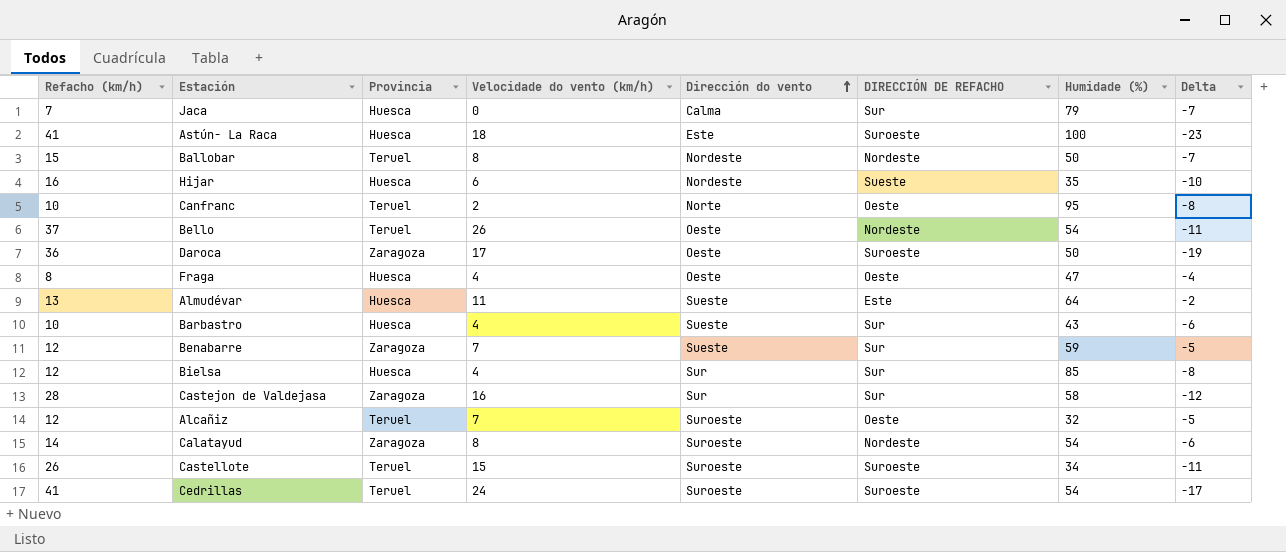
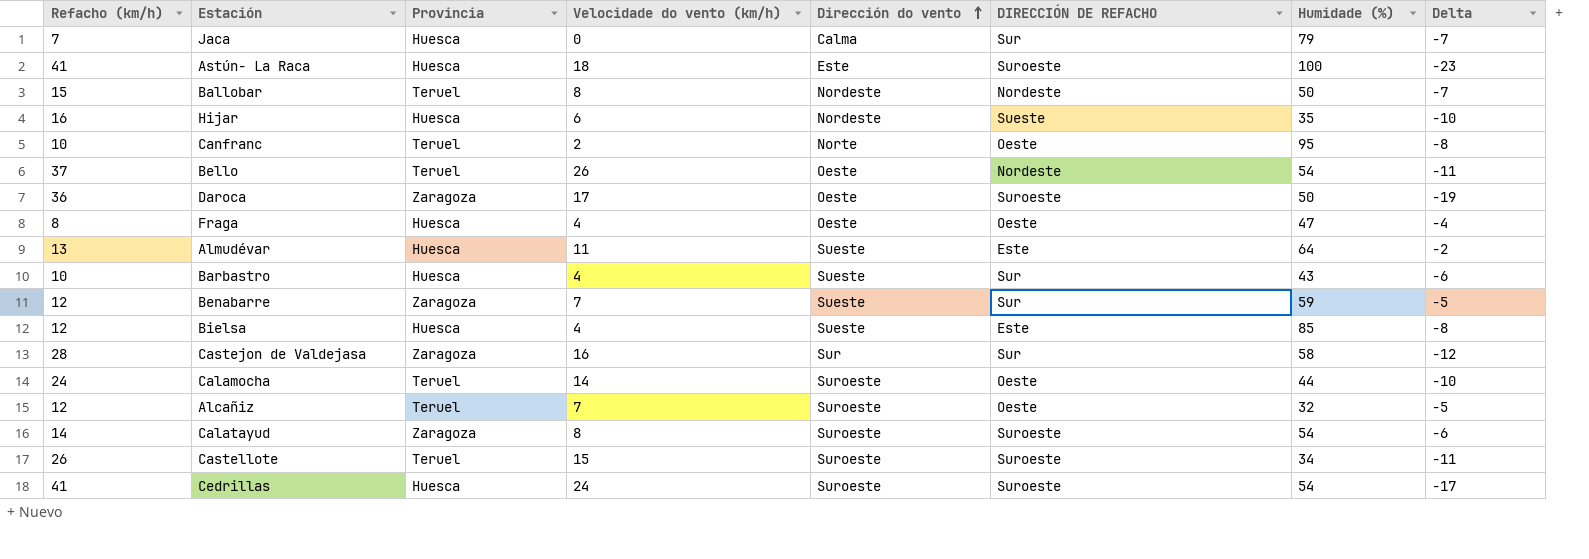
Bielsa | Dirección do vento: Sur -> Sueste
Bielsa | DIRECCIÓN DE REFACHO: Sur -> Este
row Calamocha: none -> 24 | Teruel | 14 | Suroeste | Oeste | 44 | -10
Calatayud | DIRECCIÓN DE REFACHO: Nordeste -> Suroeste
Cedrillas | Provincia: Teruel -> Huesca

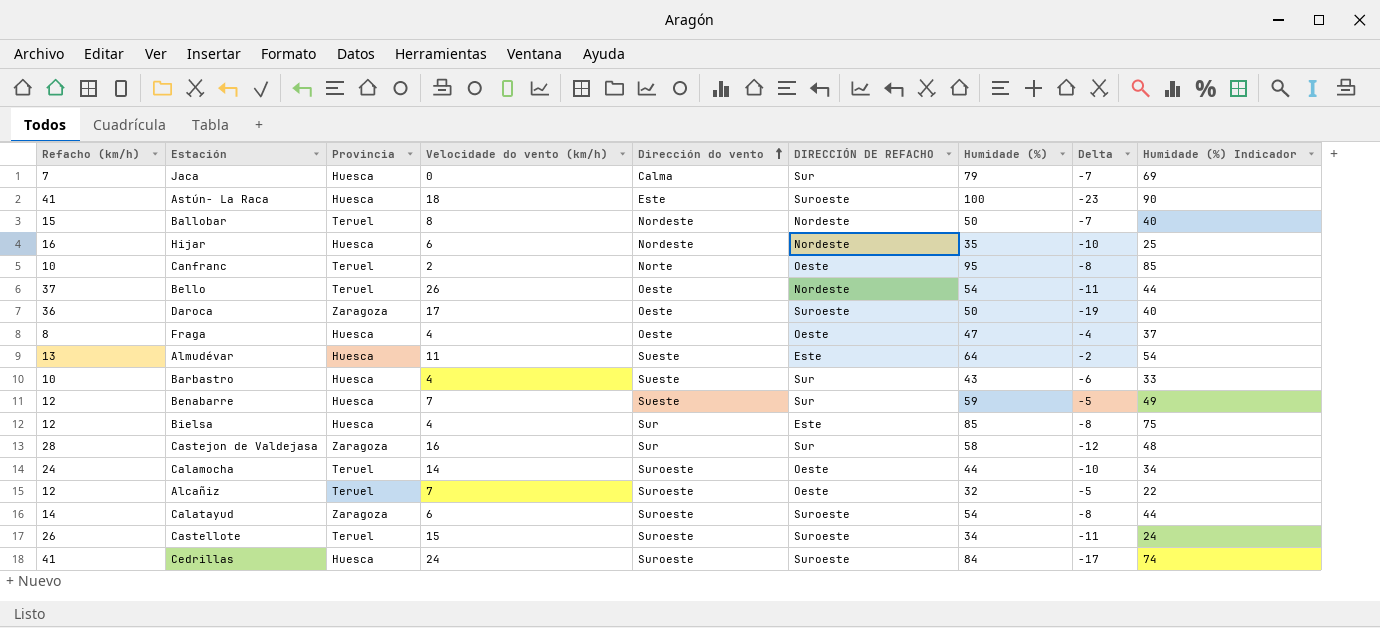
column Humidade (%) Indicador | formula: none -> [Humidade (%)] - 10
Hijar | DIRECCIÓN DE REFACHO: Sueste -> Nordeste
Benabarre | Provincia: Zaragoza -> Huesca
Bielsa | Dirección do vento: Sueste -> Sur
Calatayud | Velocidade do vento (km/h): 8 -> 6
Calatayud | Delta: -6 -> -8
Cedrillas | Humidade (%): 54 -> 84

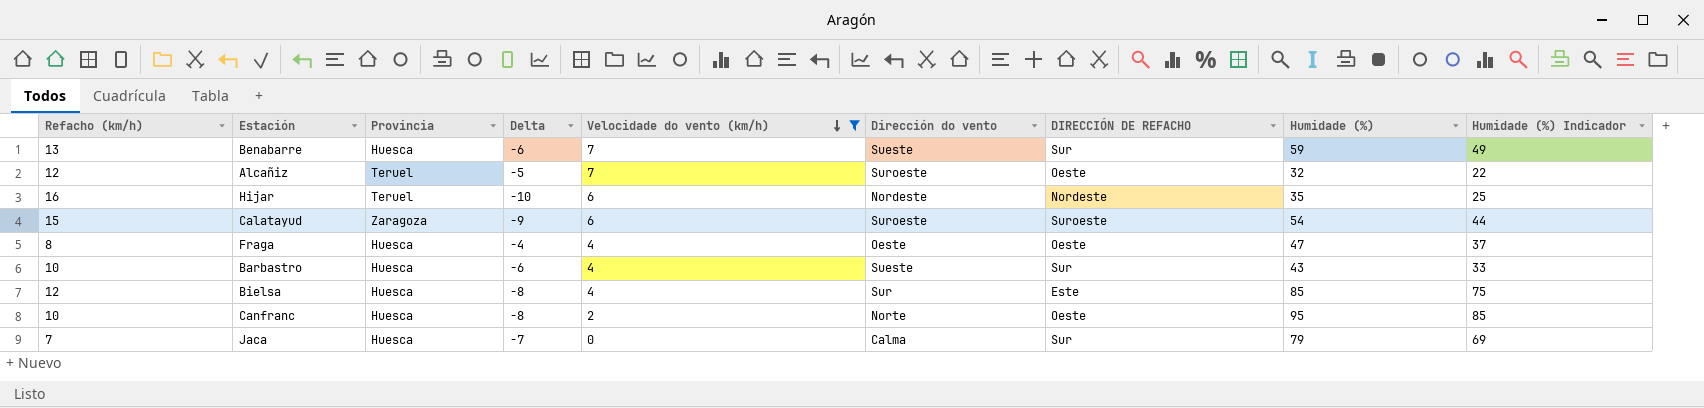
filter: none -> Velocidade do vento (km/h) <= 7
row order: Dirección do vento ascending -> Velocidade do vento (km/h) descending
column Delta | position: 8 -> 4
Benabarre | Refacho (km/h): 12 -> 13
Benabarre | Delta: -5 -> -6
Hijar | Provincia: Huesca -> Teruel
Calatayud | Refacho (km/h): 14 -> 15
Calatayud | Delta: -8 -> -9
Canfranc | Provincia: Teruel -> Huesca

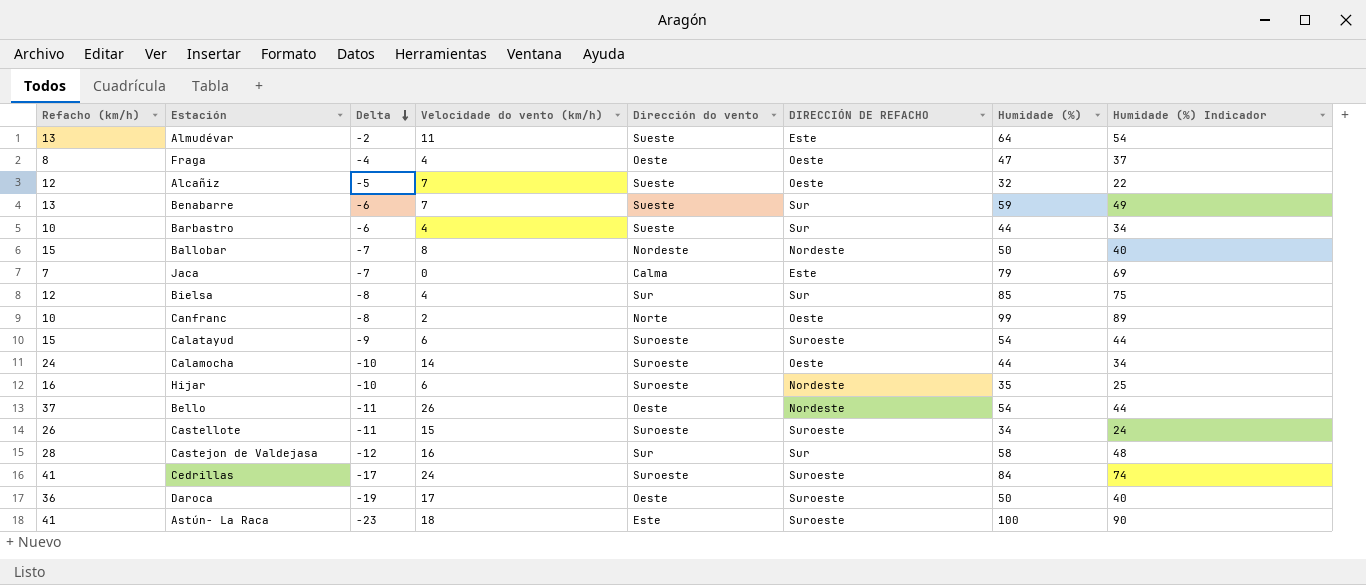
filter: Velocidade do vento (km/h) <= 7 -> none
row order: Velocidade do vento (km/h) descending -> Delta descending
column Provincia | position: 3 -> none
Alcañiz | Dirección do vento: Suroeste -> Sueste
Barbastro | Humidade (%): 43 -> 44
Barbastro | Humidade (%) Indicador: 33 -> 34
Jaca | DIRECCIÓN DE REFACHO: Sur -> Este
Bielsa | DIRECCIÓN DE REFACHO: Este -> Sur
Canfranc | Humidade (%): 95 -> 99
Canfranc | Humidade (%) Indicador: 85 -> 89
Hijar | Dirección do vento: Nordeste -> Suroeste

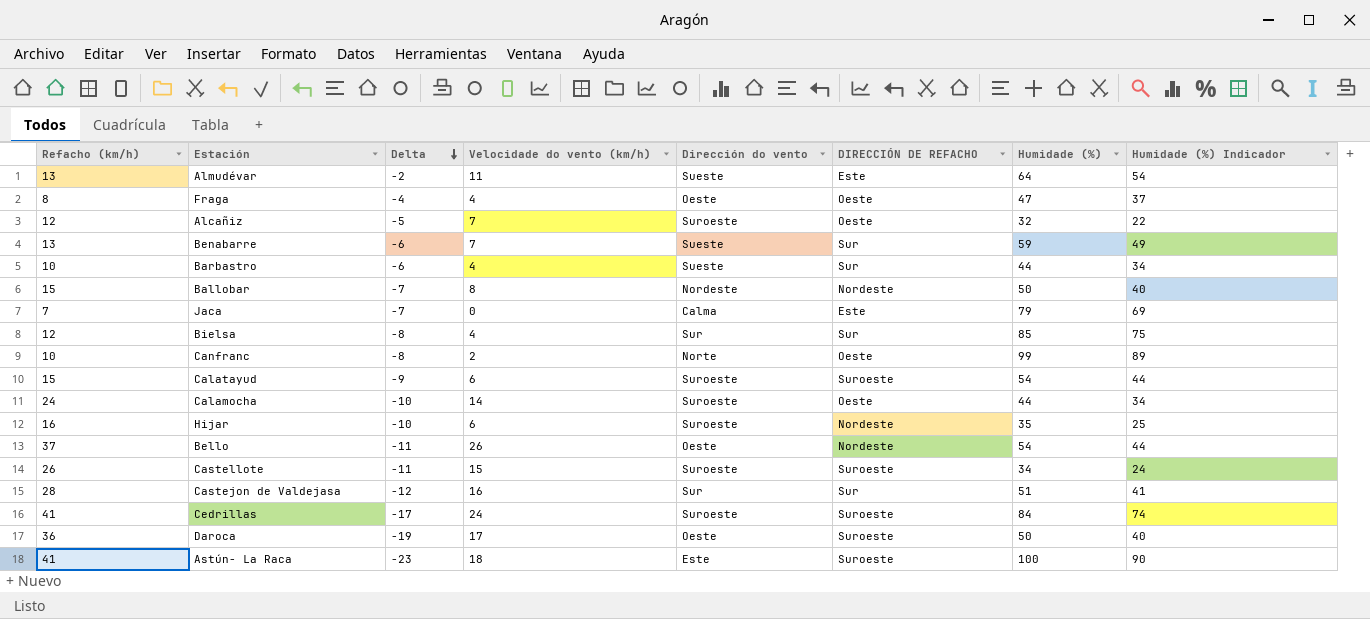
Alcañiz | Dirección do vento: Sueste -> Suroeste
Castejon de Valdejasa | Humidade (%): 58 -> 51
Castejon de Valdejasa | Humidade (%) Indicador: 48 -> 41

